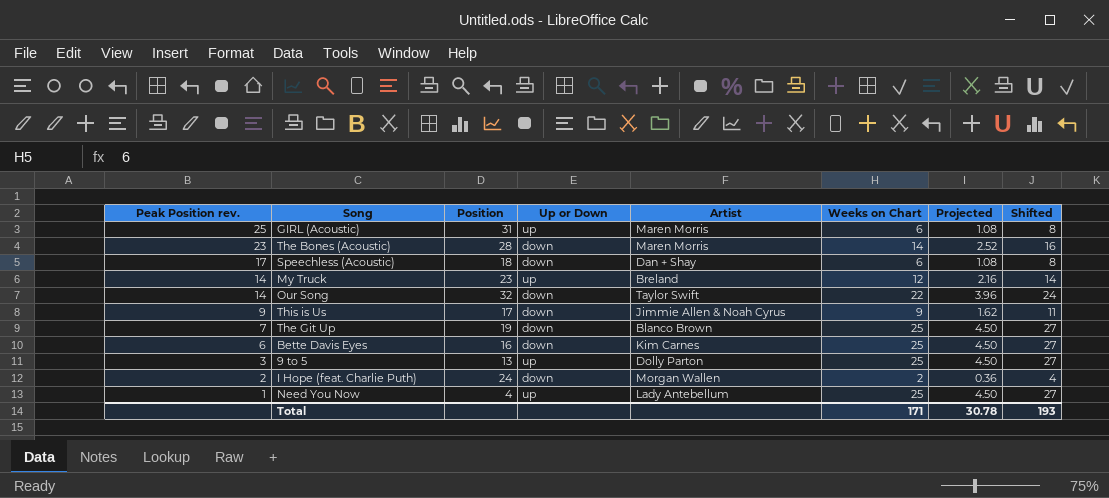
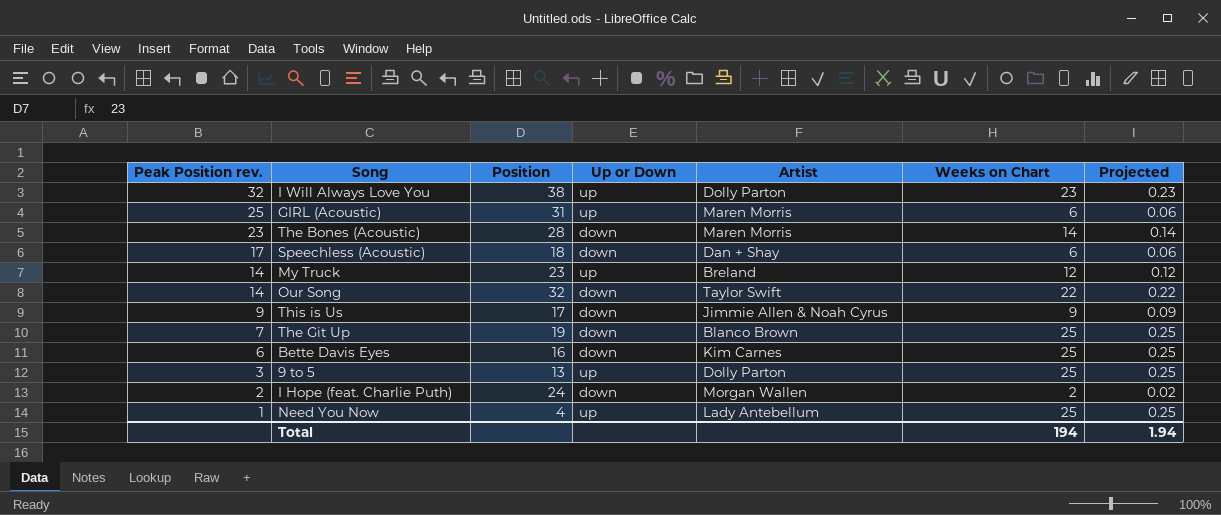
column Shifted | formula: [Weeks on Chart] + 2 -> none
column Projected | formula: [Weeks on Chart] * 0.18 -> [Weeks on Chart] * 0.01
row I Will Always Love You: none -> 32 | 38 | up | Dolly Parton | 23 | 0.23
Total | Weeks on Chart: 171 -> 194
Total | Projected: 30.78 -> 1.94

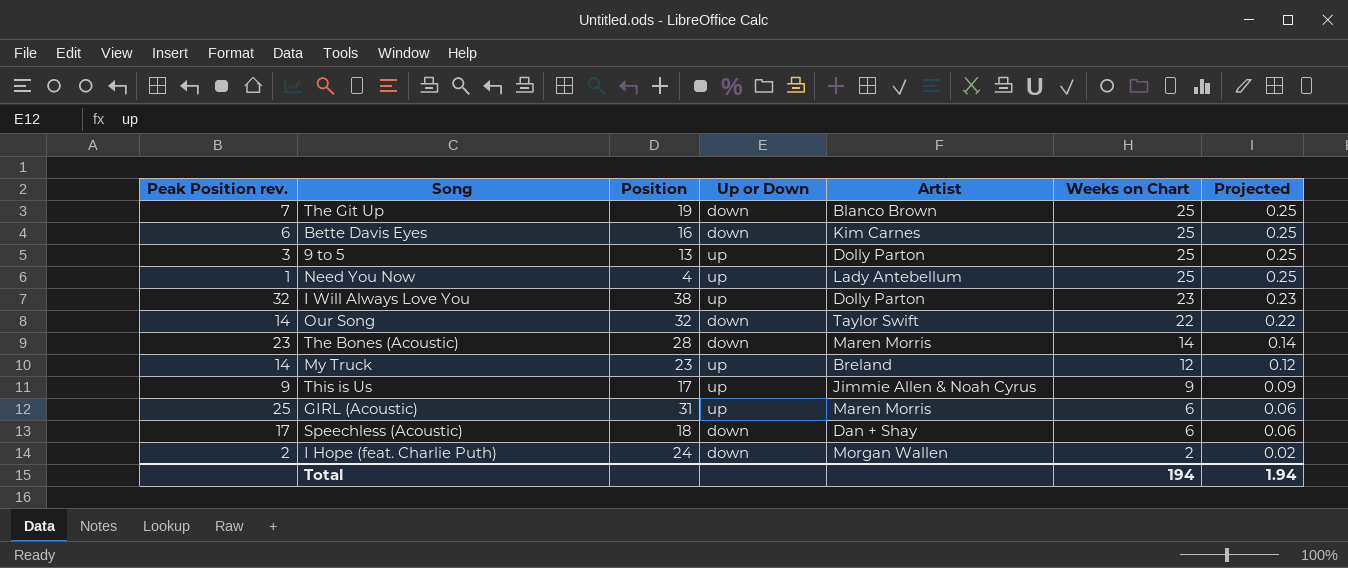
row order: Peak Position rev. descending -> Weeks on Chart descending
This is Us | Up or Down: down -> up

